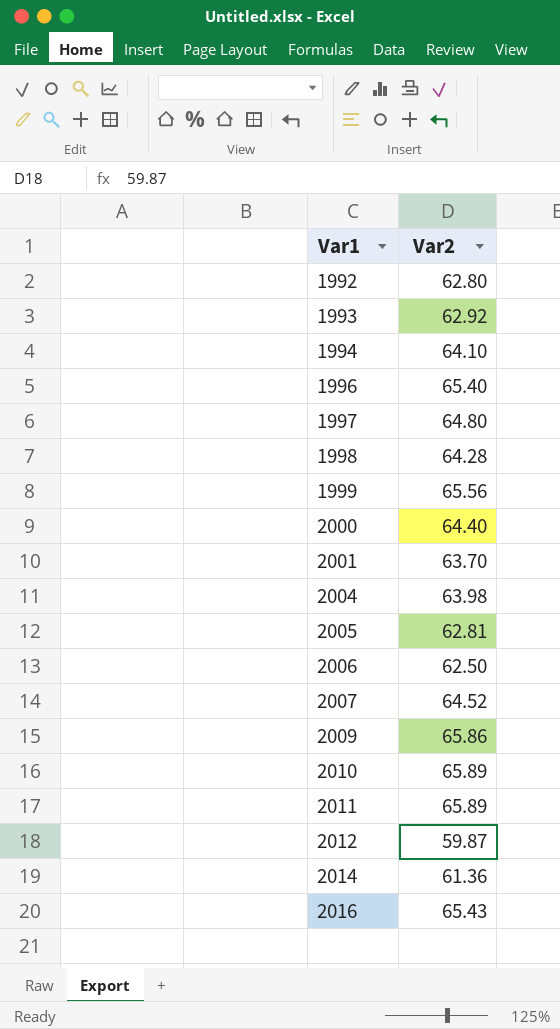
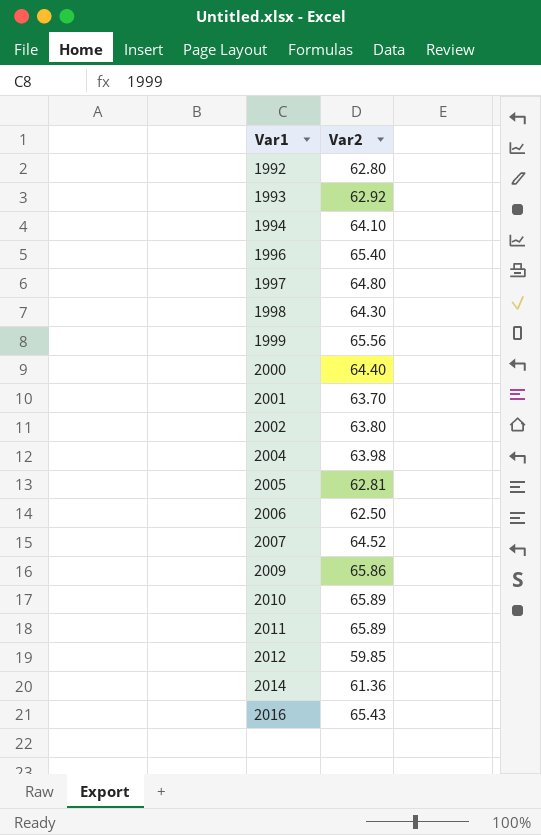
1998 | Var2: 64.28 -> 64.30
row 2002: none -> 63.80
2012 | Var2: 59.87 -> 59.85

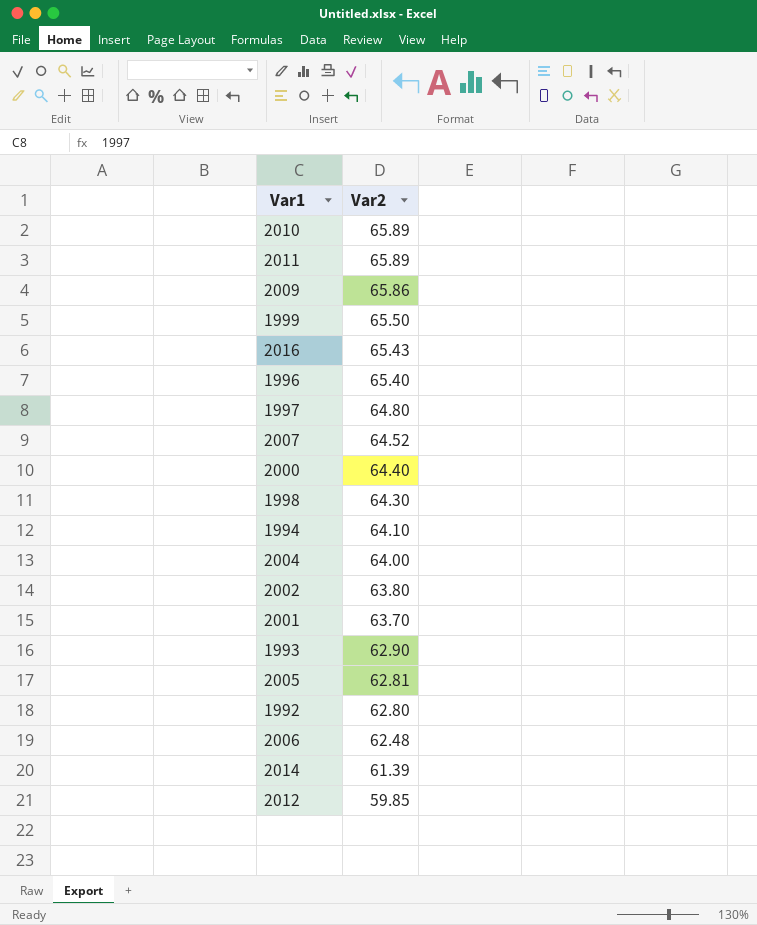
row order: Var1 ascending -> Var2 descending
1999 | Var2: 65.56 -> 65.50
2004 | Var2: 63.98 -> 64.00
1993 | Var2: 62.92 -> 62.90
2006 | Var2: 62.50 -> 62.48
2014 | Var2: 61.36 -> 61.39

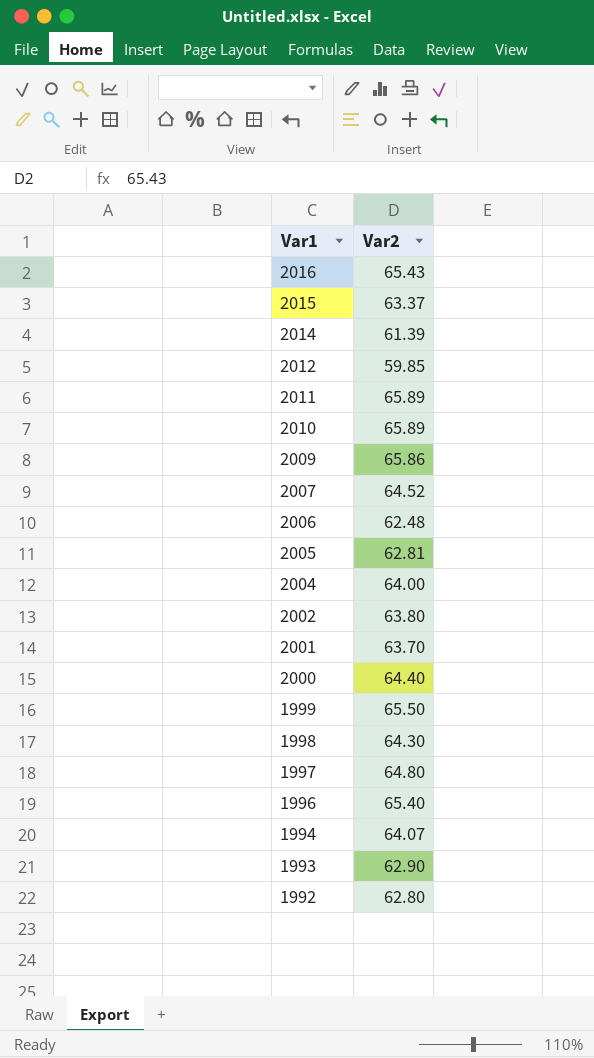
row order: Var2 descending -> Var1 descending
row 2015: none -> 63.37
1994 | Var2: 64.10 -> 64.07

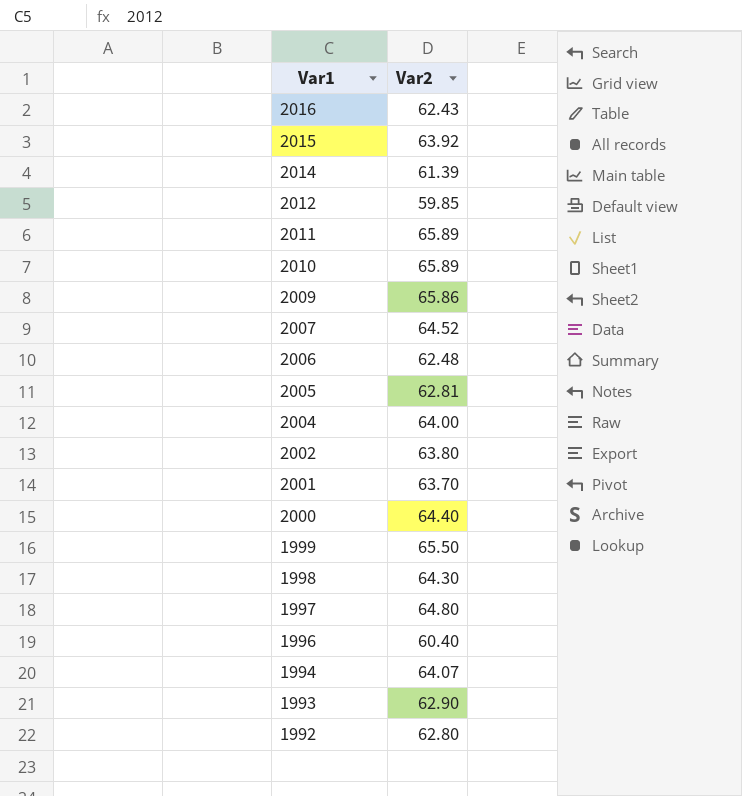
2016 | Var2: 65.43 -> 62.43
2015 | Var2: 63.37 -> 63.92
1996 | Var2: 65.40 -> 60.40

